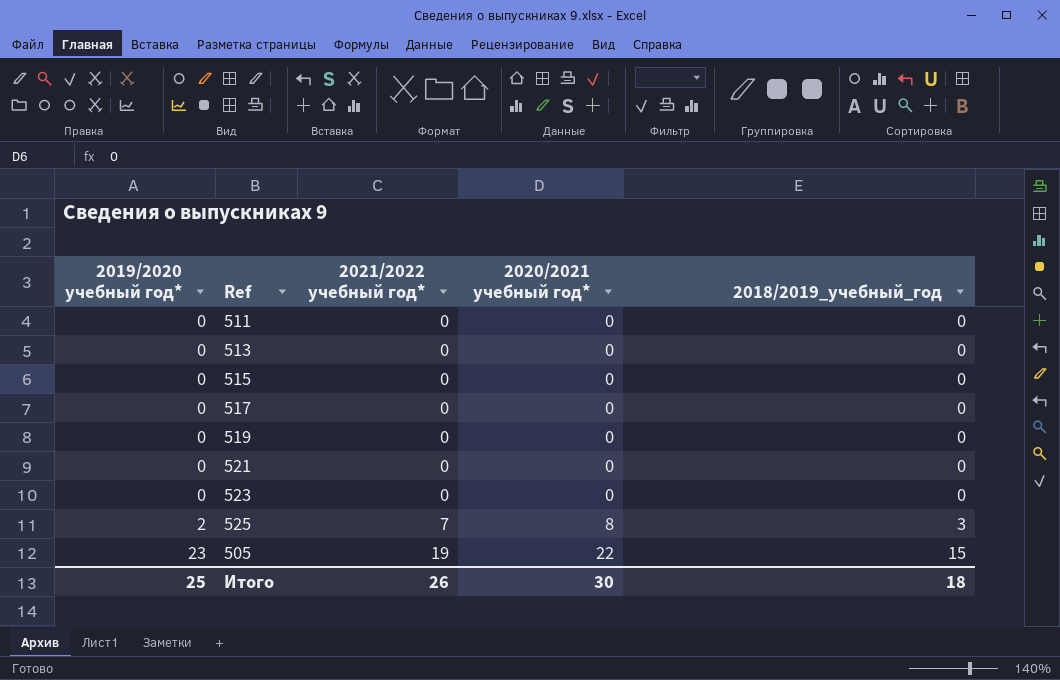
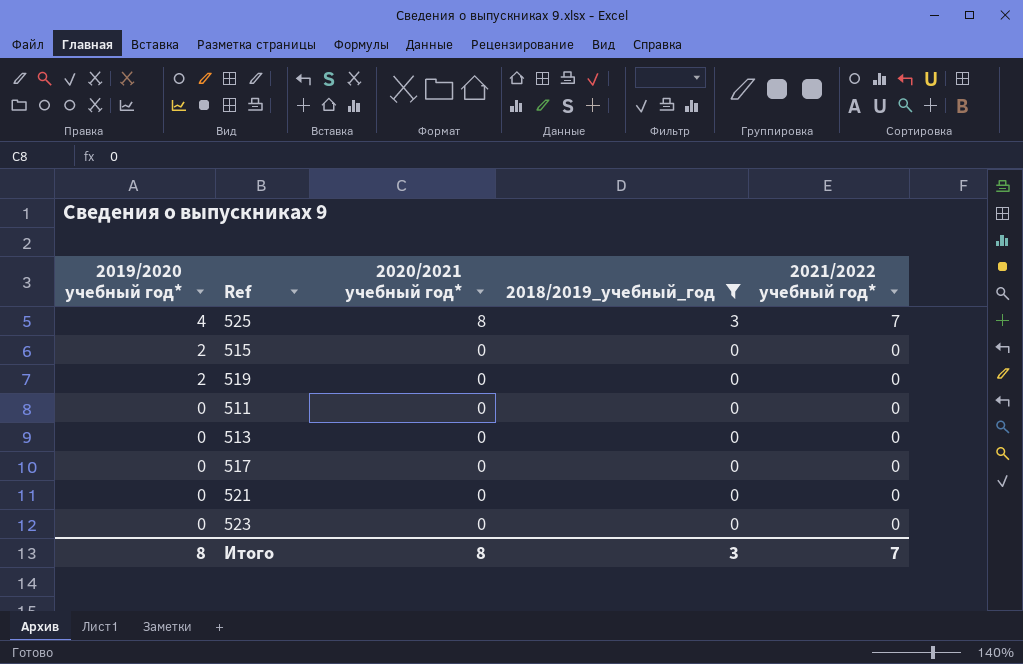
filter: none -> 2018/2019_учебный_год != 15
row order: 2019/2020 учебный год* ascending -> 2019/2020 учебный год* descending
column 2021/2022 учебный год* | position: 3 -> 5
525 | 2019/2020 учебный год*: 2 -> 4
515 | 2019/2020 учебный год*: 0 -> 2
519 | 2019/2020 учебный год*: 0 -> 2
Итого | 2019/2020 учебный год*: 25 -> 8
Итого | 2020/2021 учебный год*: 30 -> 8
Итого | 2018/2019_учебный_год: 18 -> 3
Итого | 2021/2022 учебный год*: 26 -> 7

